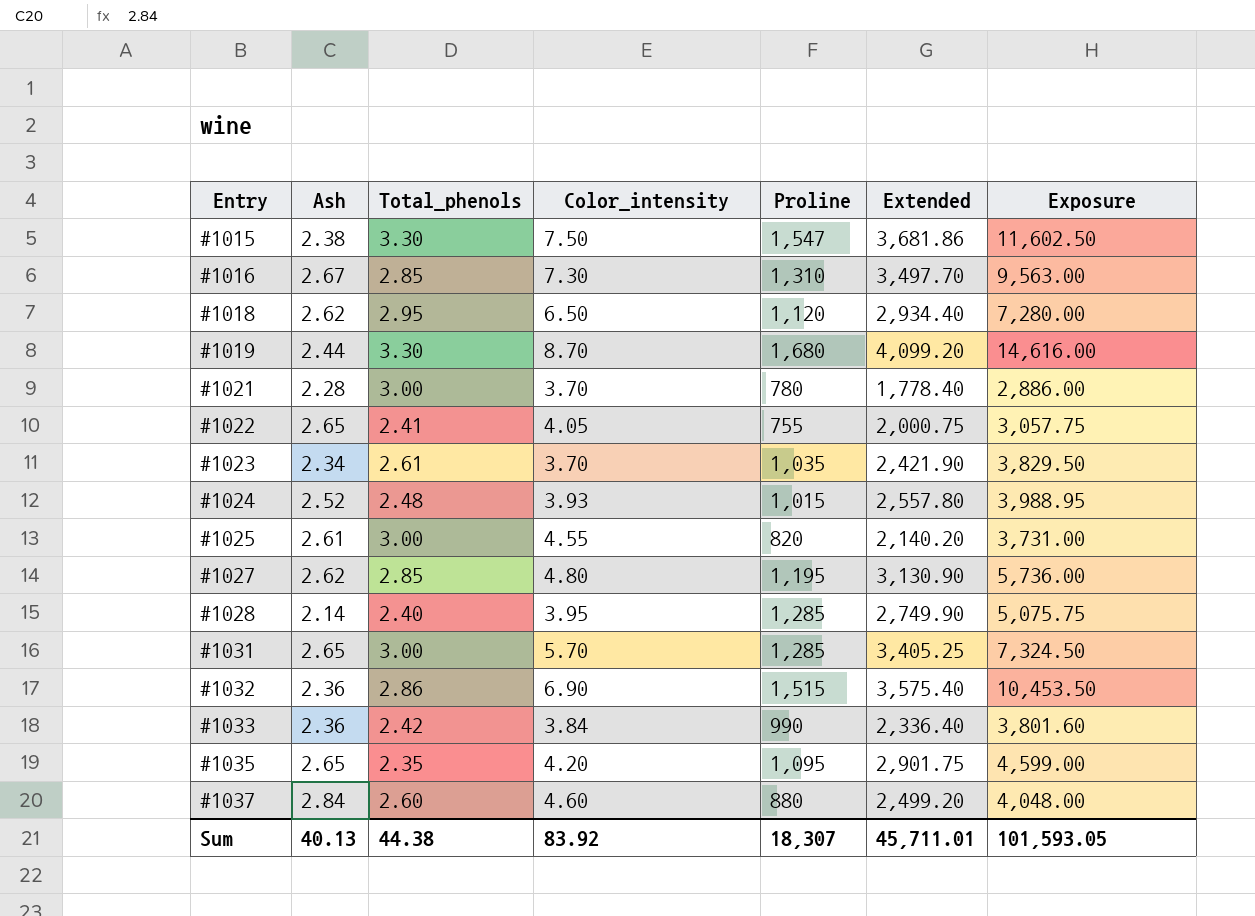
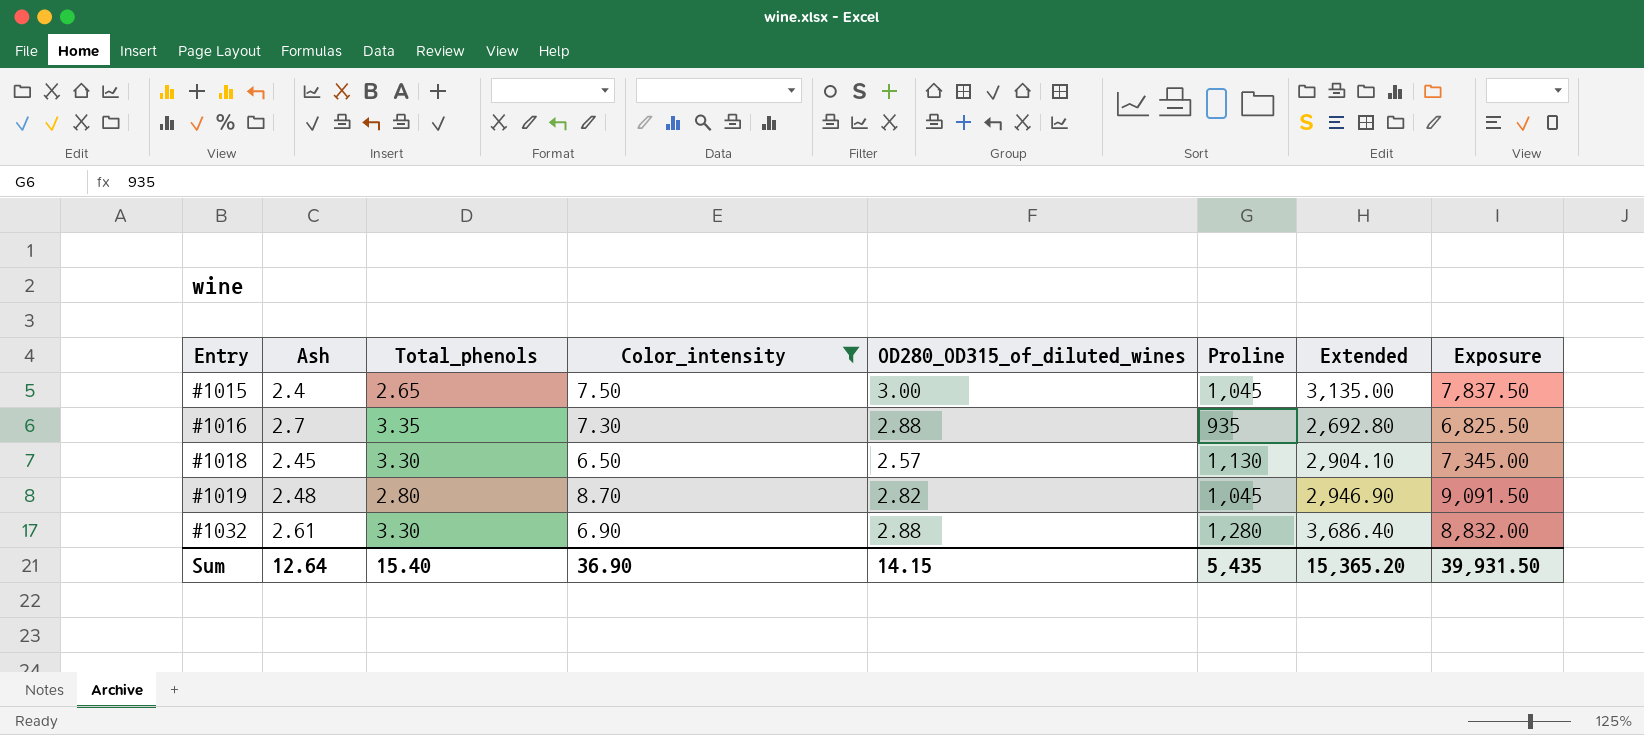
filter: none -> Color_intensity >= 6.50
column OD280_OD315_of_diluted_wines | position: none -> 5
column Extended | formula: [Ash] * [Proline] -> [OD280_OD315_of_diluted_wines] * [Proline]
#1015 | Ash: 2.38 -> 2.4
#1015 | Total_phenols: 3.30 -> 2.65
#1015 | Proline: 1,547 -> 1,045
#1015 | Exposure: 11,602.50 -> 7,837.50
#1016 | Ash: 2.67 -> 2.7
#1016 | Total_phenols: 2.85 -> 3.35
#1016 | Proline: 1,310 -> 935
#1016 | Exposure: 9,563.00 -> 6,825.50
#1018 | Ash: 2.62 -> 2.45
#1018 | Total_phenols: 2.95 -> 3.30
#1018 | Proline: 1,120 -> 1,130
#1018 | Exposure: 7,280.00 -> 7,345.00
#1019 | Ash: 2.44 -> 2.48
#1019 | Total_phenols: 3.30 -> 2.80
#1019 | Proline: 1,680 -> 1,045
#1019 | Exposure: 14,616.00 -> 9,091.50
#1032 | Ash: 2.36 -> 2.61
#1032 | Total_phenols: 2.86 -> 3.30
#1032 | Proline: 1,515 -> 1,280
#1032 | Exposure: 10,453.50 -> 8,832.00
Sum | Ash: 40.13 -> 12.64
Sum | Total_phenols: 44.38 -> 15.40
Sum | Color_intensity: 83.92 -> 36.90
Sum | Proline: 18,307 -> 5,435
Sum | Extended: 45,711.01 -> 15,365.20
Sum | Exposure: 101,593.05 -> 39,931.50

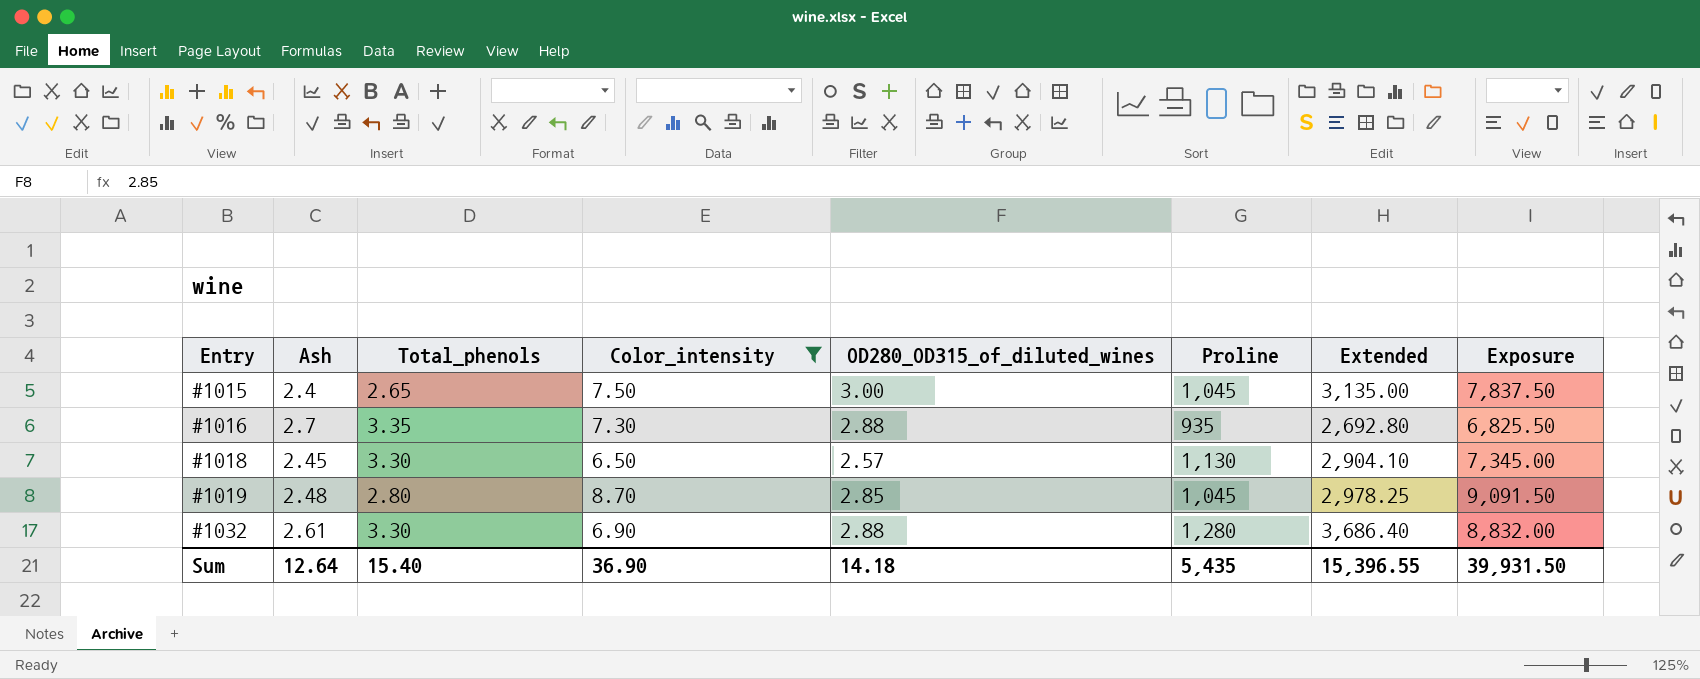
#1019 | OD280_OD315_of_diluted_wines: 2.82 -> 2.85
#1019 | Extended: 2,946.90 -> 2,978.25
Sum | OD280_OD315_of_diluted_wines: 14.15 -> 14.18
Sum | Extended: 15,365.20 -> 15,396.55

